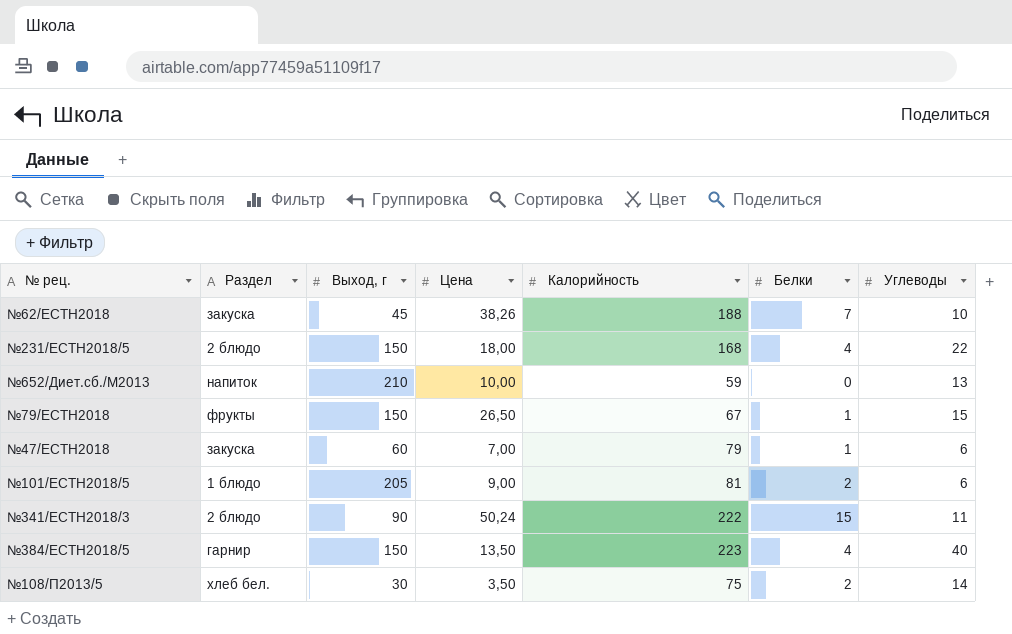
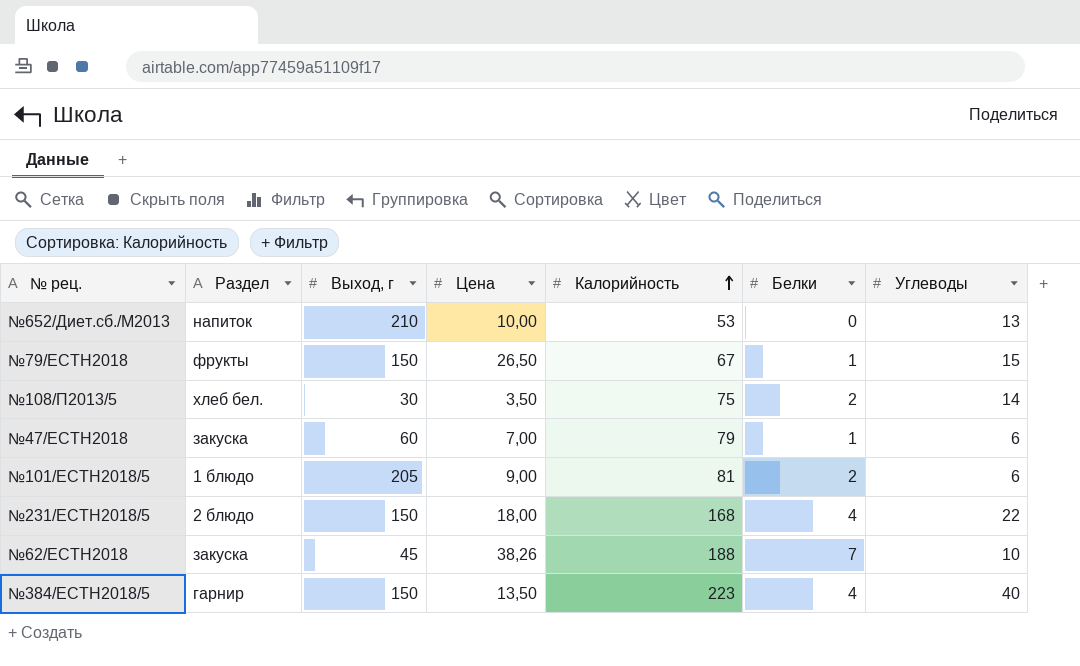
row order: none -> Калорийность ascending
row №341/ЕСТН2018/3: 2 блюдо | 90 | 50,24 | 222 | 15 | 11 -> none
№652/Диет.сб./М2013 | Калорийность: 59 -> 53

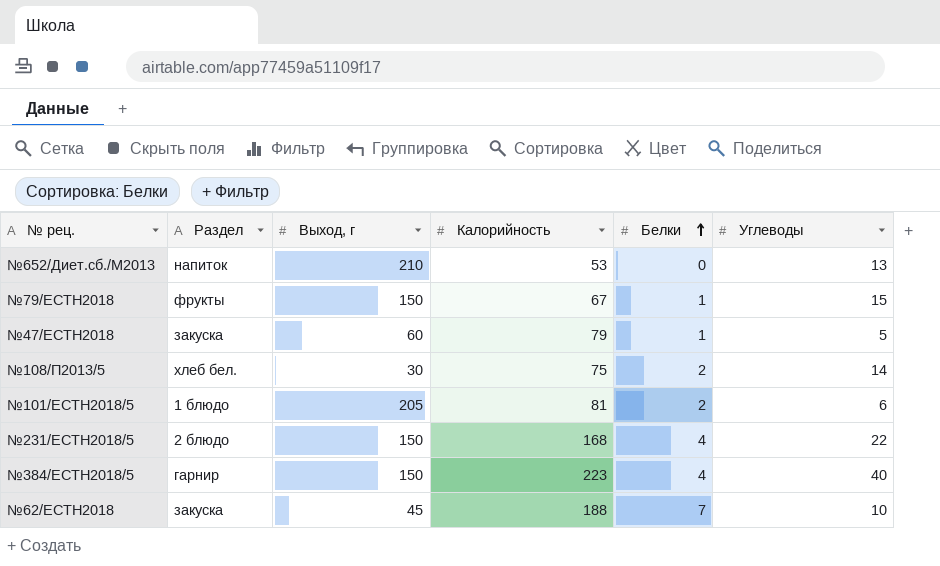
row order: Калорийность ascending -> Белки ascending
column Цена | position: 4 -> none
№47/ЕСТН2018 | Углеводы: 6 -> 5

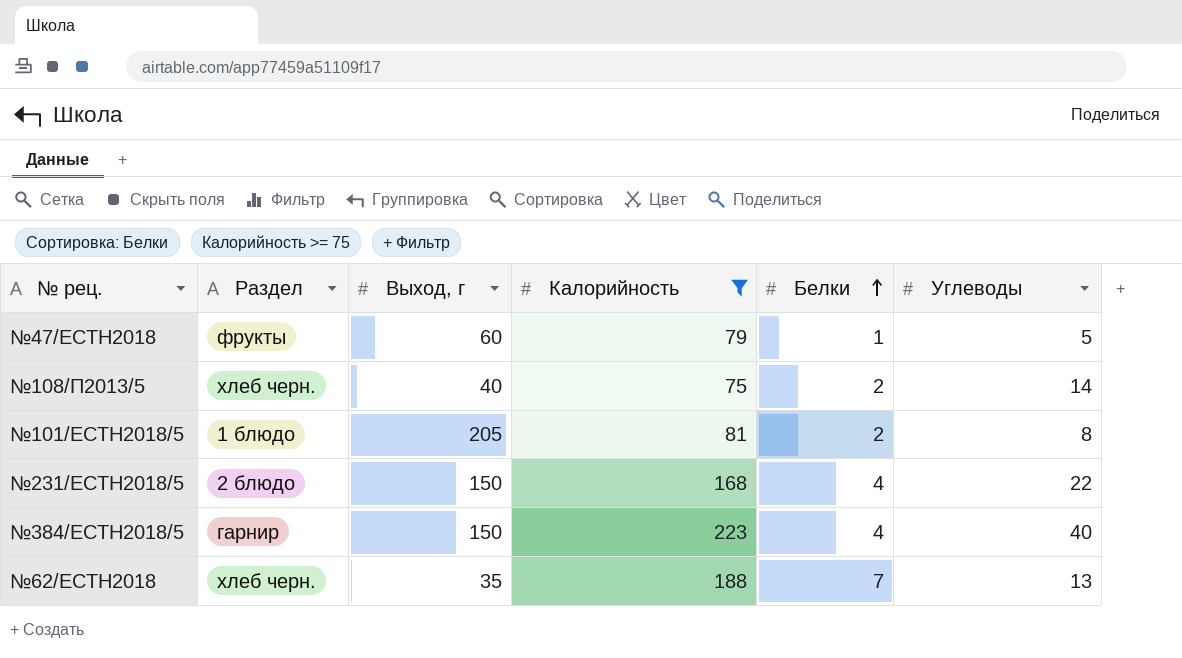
filter: none -> Калорийность >= 75
№47/ЕСТН2018 | Раздел: закуска -> фрукты
№108/П2013/5 | Раздел: хлеб бел. -> хлеб черн.
№108/П2013/5 | Выход, г: 30 -> 40
№101/ЕСТН2018/5 | Углеводы: 6 -> 8
№62/ЕСТН2018 | Раздел: закуска -> хлеб черн.
№62/ЕСТН2018 | Выход, г: 45 -> 35
№62/ЕСТН2018 | Углеводы: 10 -> 13

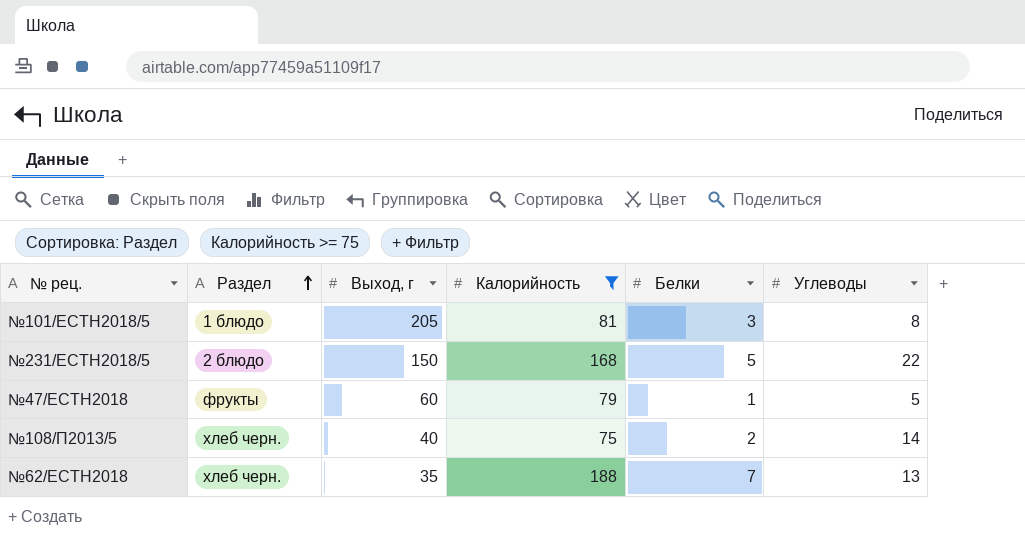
row order: Белки ascending -> Раздел ascending
row №384/ЕСТН2018/5: гарнир | 150 | 223 | 4 | 40 -> none
№101/ЕСТН2018/5 | Белки: 2 -> 3
№231/ЕСТН2018/5 | Белки: 4 -> 5

